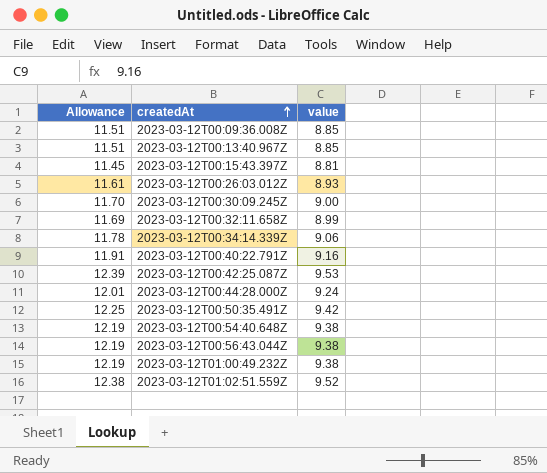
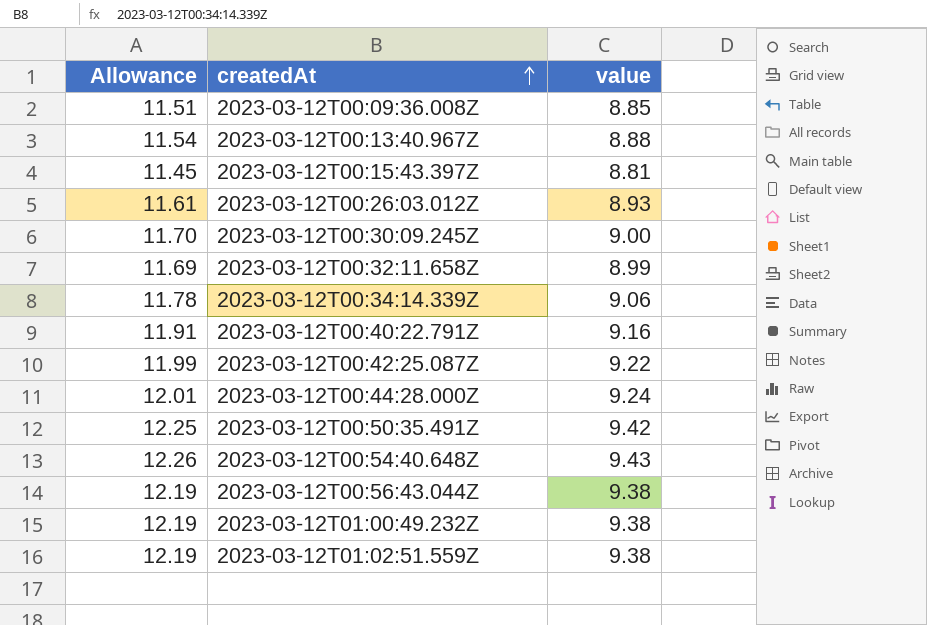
2023-03-12T00:13:40.967Z | Allowance: 11.51 -> 11.54
2023-03-12T00:13:40.967Z | value: 8.85 -> 8.88
2023-03-12T00:42:25.087Z | Allowance: 12.39 -> 11.99
2023-03-12T00:42:25.087Z | value: 9.53 -> 9.22
2023-03-12T00:54:40.648Z | Allowance: 12.19 -> 12.26
2023-03-12T00:54:40.648Z | value: 9.38 -> 9.43
2023-03-12T01:02:51.559Z | Allowance: 12.38 -> 12.19
2023-03-12T01:02:51.559Z | value: 9.52 -> 9.38

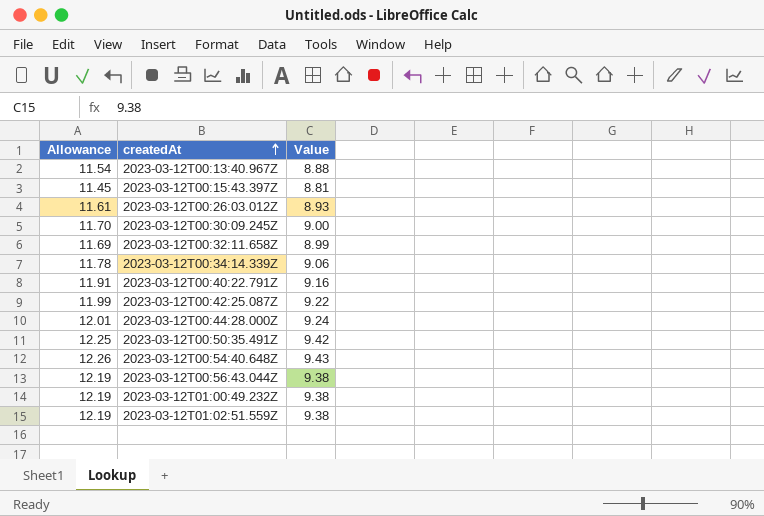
column name: value -> Value
row 2023-03-12T00:09:36.008Z: 11.51 | 8.85 -> none

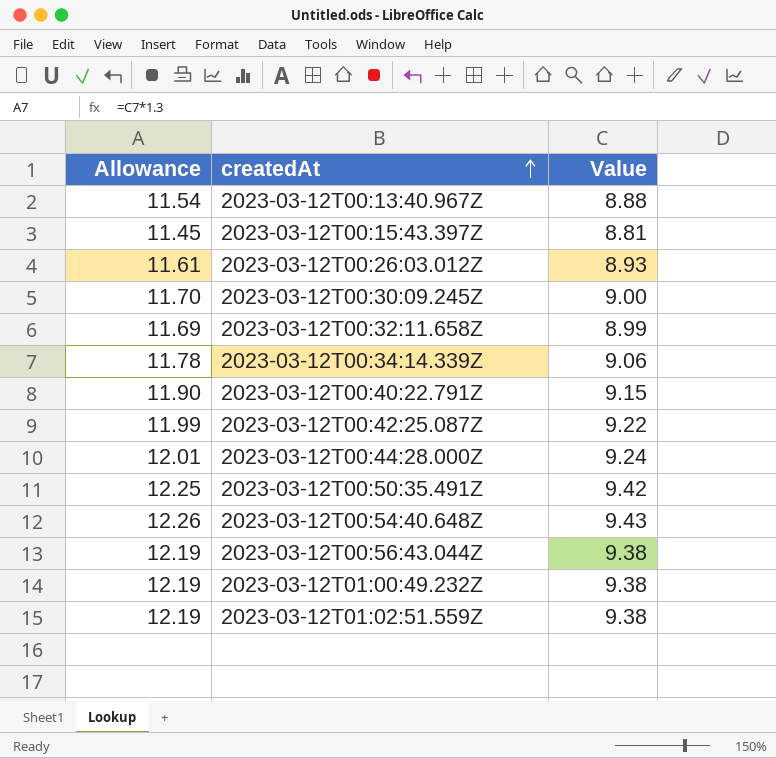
2023-03-12T00:40:22.791Z | Allowance: 11.91 -> 11.90
2023-03-12T00:40:22.791Z | Value: 9.16 -> 9.15

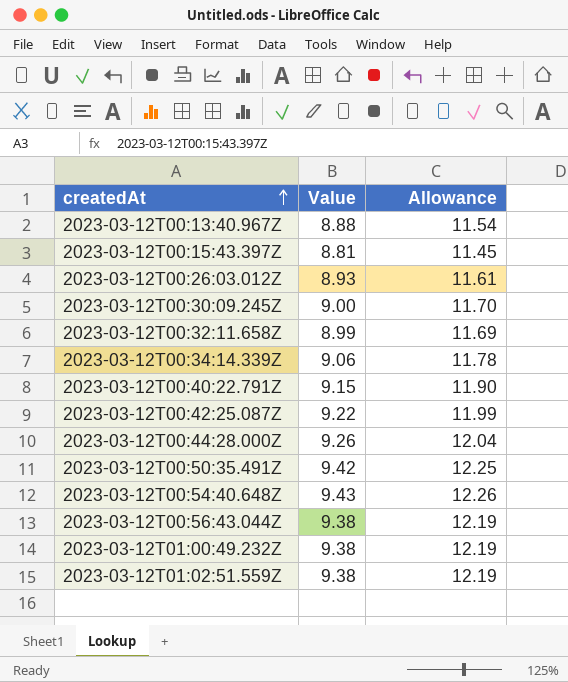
column Allowance | position: 1 -> 3
2023-03-12T00:44:28.000Z | Value: 9.24 -> 9.26
2023-03-12T00:44:28.000Z | Allowance: 12.01 -> 12.04

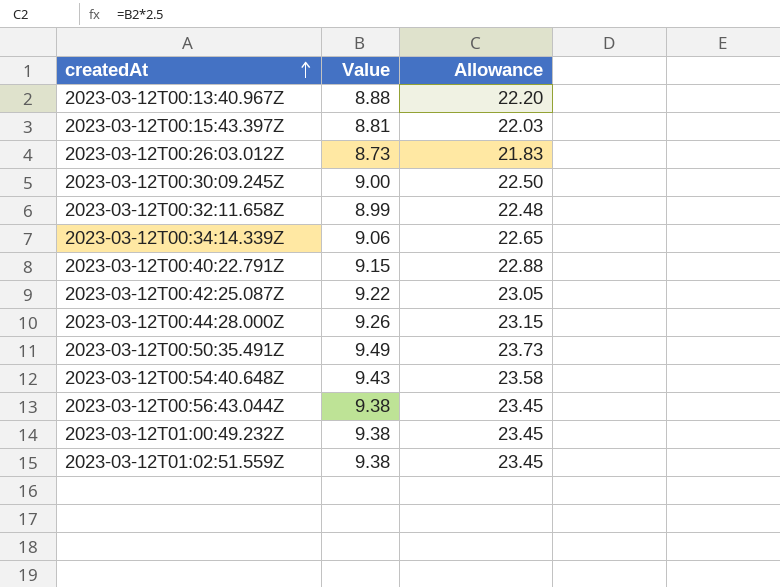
column Allowance | formula: [Value] * 1.3 -> [Value] * 2.5
2023-03-12T00:26:03.012Z | Value: 8.93 -> 8.73
2023-03-12T00:50:35.491Z | Value: 9.42 -> 9.49

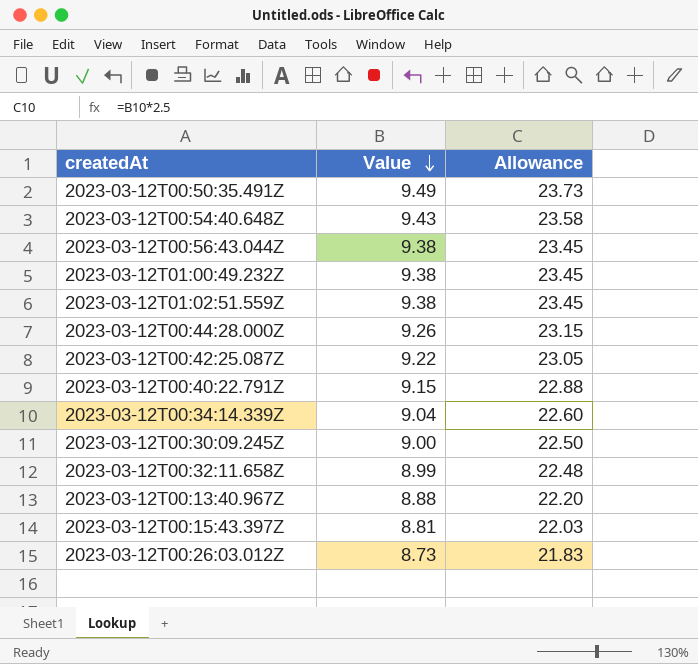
row order: createdAt ascending -> Value descending
2023-03-12T00:34:14.339Z | Value: 9.06 -> 9.04
2023-03-12T00:34:14.339Z | Allowance: 22.65 -> 22.60

